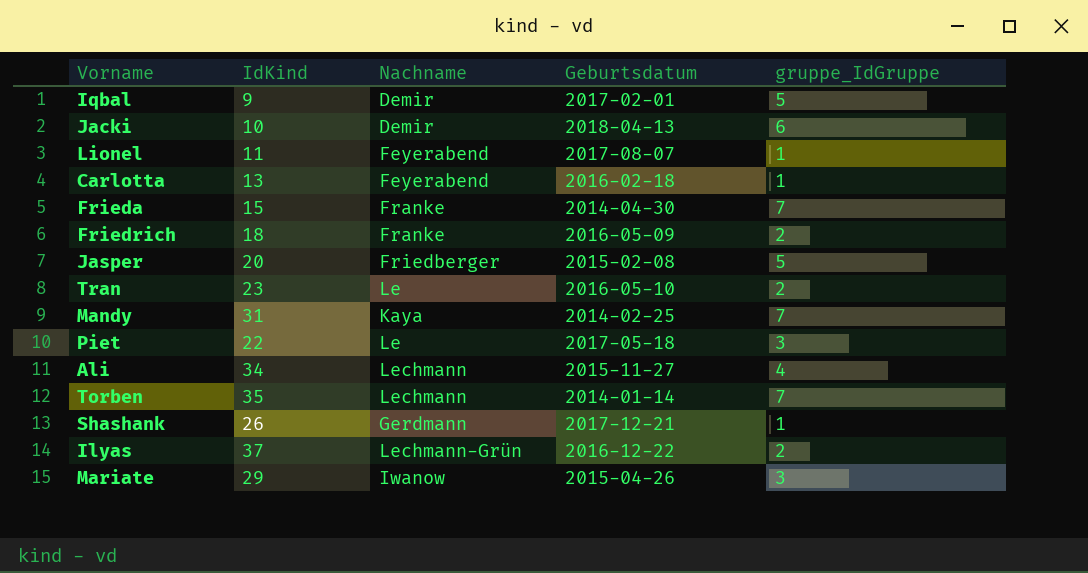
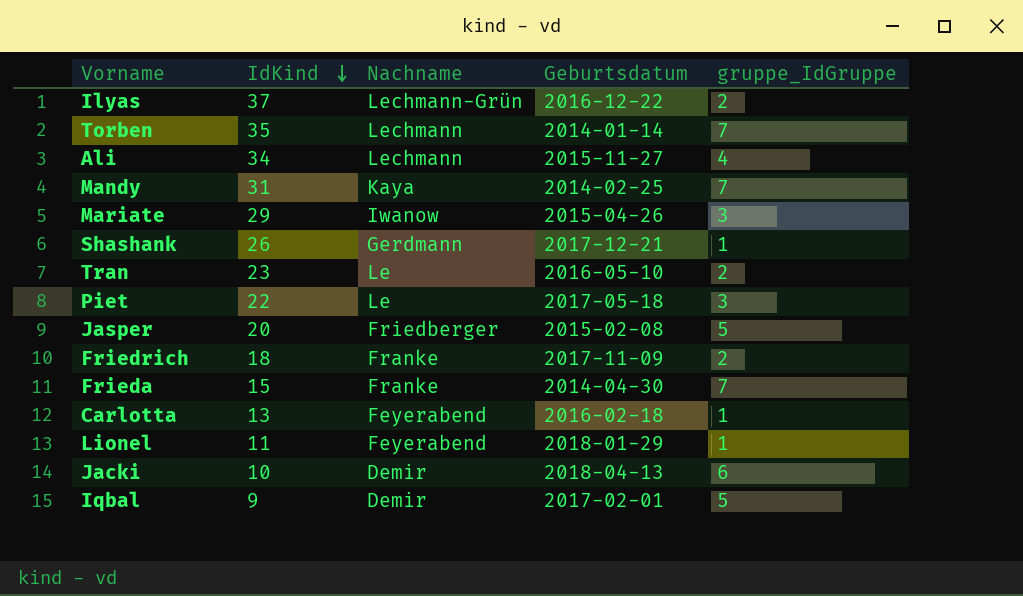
row order: none -> IdKind descending
Friedrich | Geburtsdatum: 2016-05-09 -> 2017-11-09
Lionel | Geburtsdatum: 2017-08-07 -> 2018-01-29

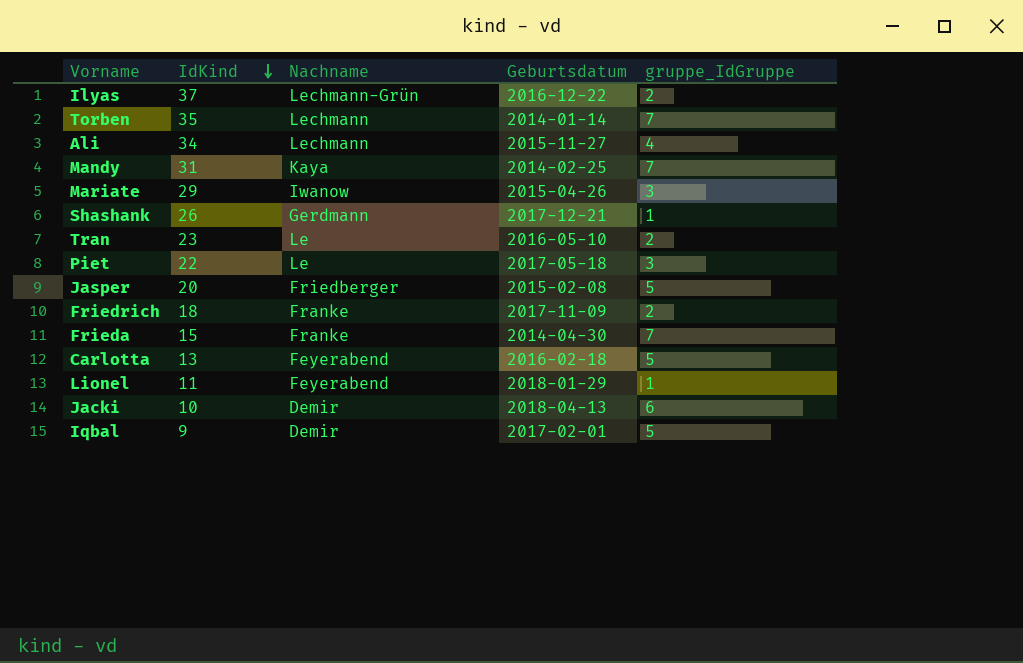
Carlotta | gruppe_IdGruppe: 1 -> 5

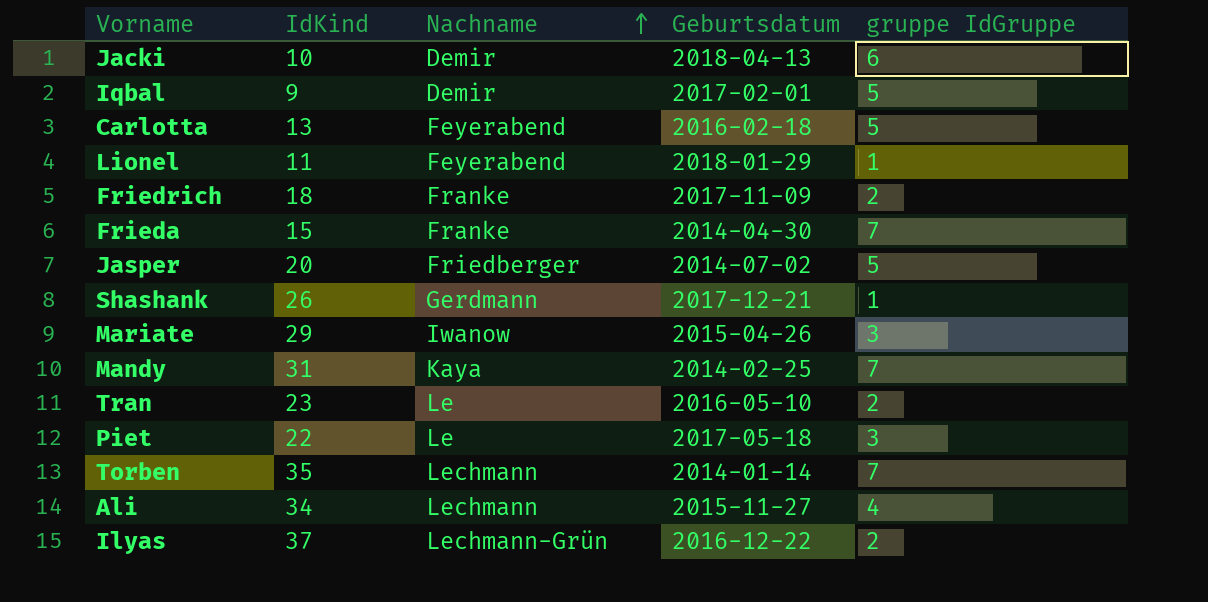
row order: IdKind descending -> Nachname ascending
column name: gruppe_IdGruppe -> gruppe IdGruppe
Jasper | Geburtsdatum: 2015-02-08 -> 2014-07-02

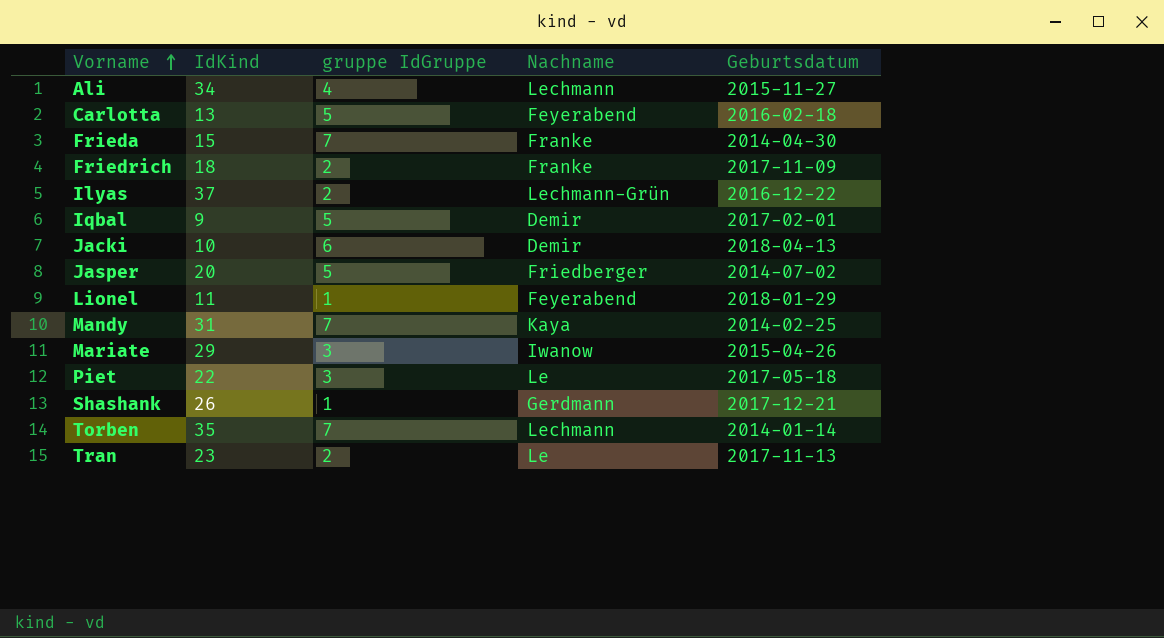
row order: Nachname ascending -> Vorname ascending
column gruppe IdGruppe | position: 5 -> 3
Tran | Geburtsdatum: 2016-05-10 -> 2017-11-13

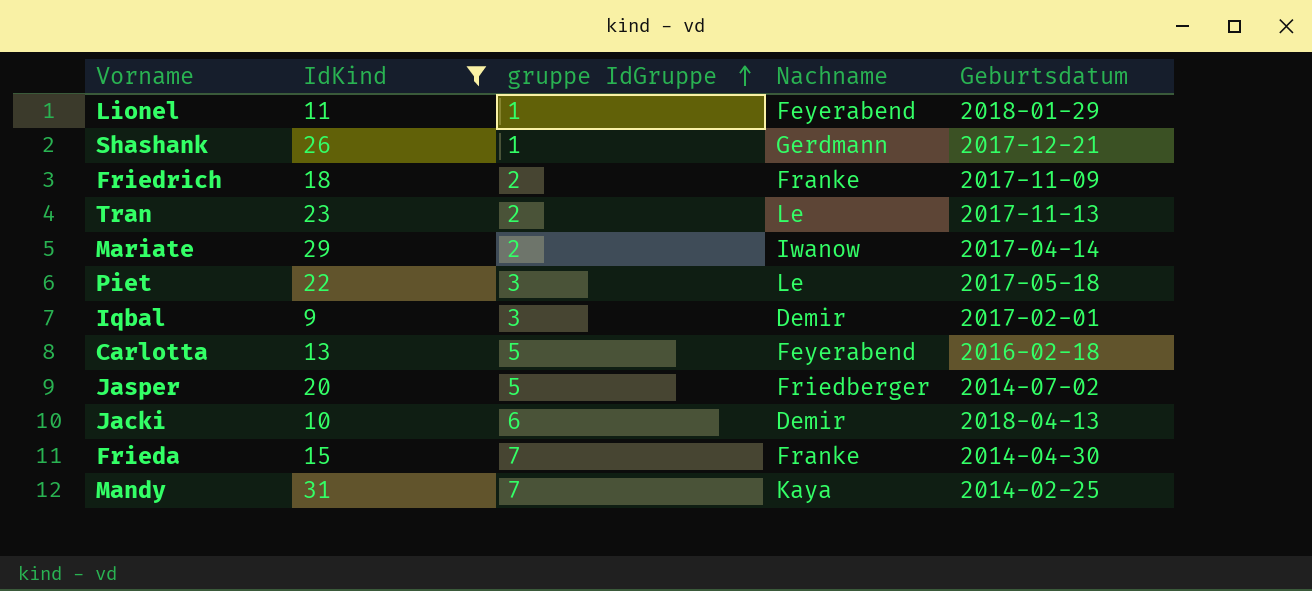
filter: none -> IdKind <= 31
row order: Vorname ascending -> gruppe IdGruppe ascending
Mariate | gruppe IdGruppe: 3 -> 2
Mariate | Geburtsdatum: 2015-04-26 -> 2017-04-14
Iqbal | gruppe IdGruppe: 5 -> 3

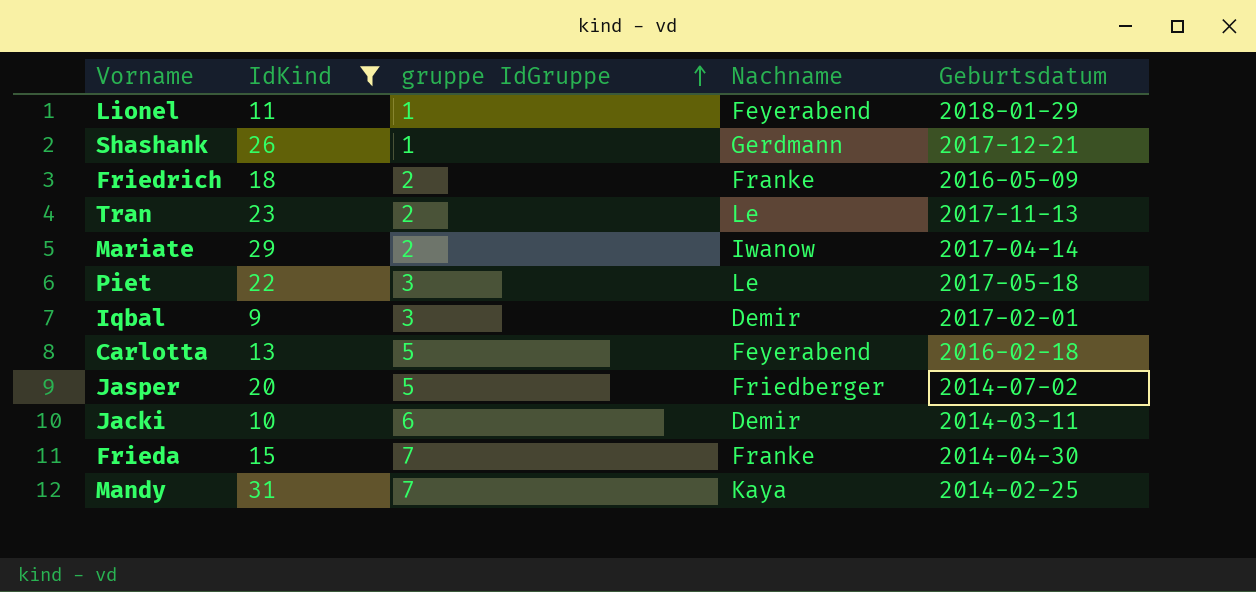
Friedrich | Geburtsdatum: 2017-11-09 -> 2016-05-09
Jacki | Geburtsdatum: 2018-04-13 -> 2014-03-11

